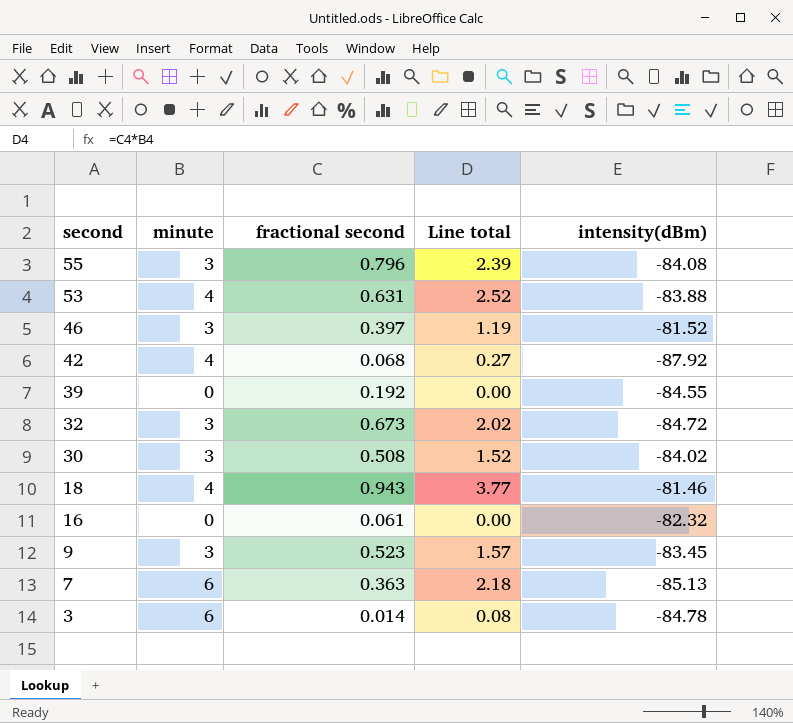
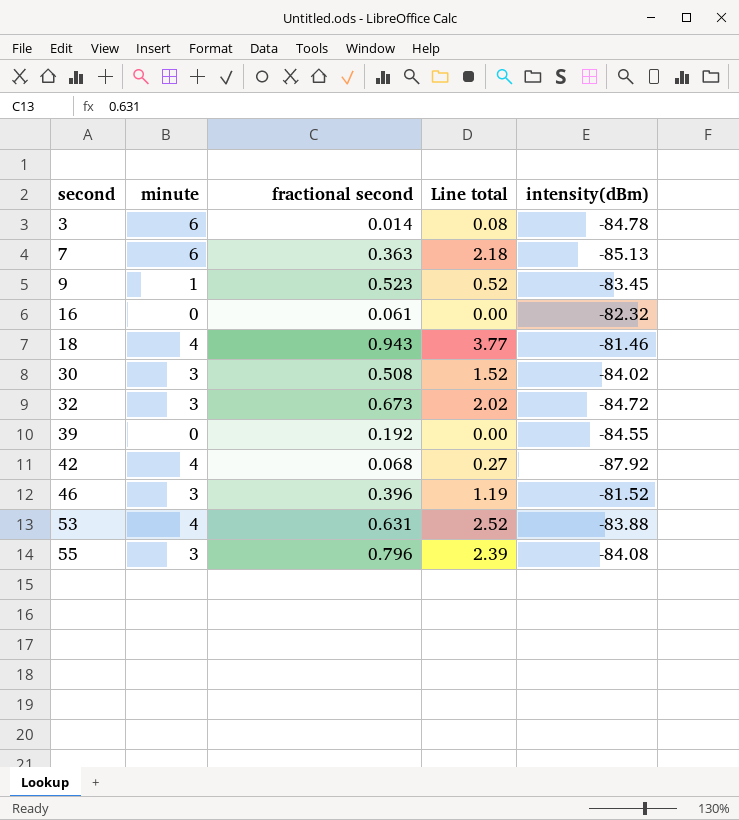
row order: second descending -> second ascending
9 | minute: 3 -> 1
9 | Line total: 1.57 -> 0.52
46 | fractional second: 0.397 -> 0.396

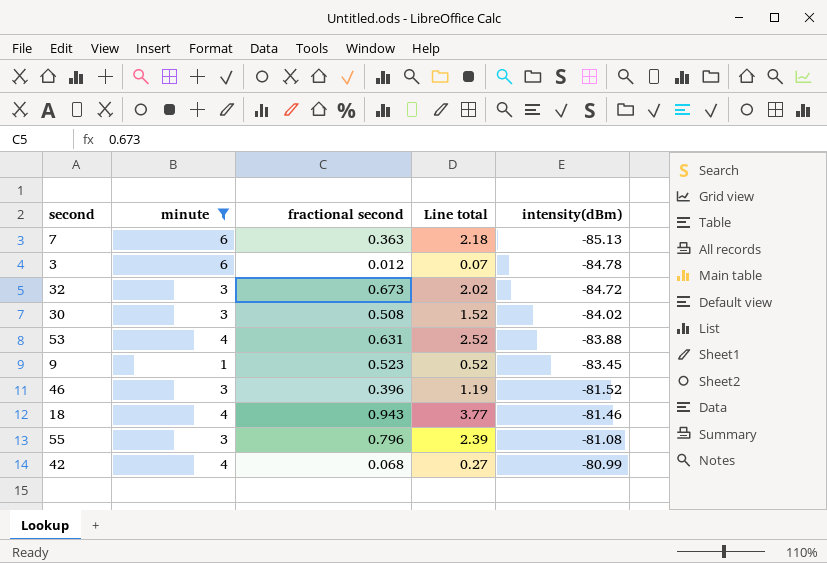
filter: none -> minute != 0
row order: second ascending -> intensity(dBm) ascending
3 | fractional second: 0.014 -> 0.012
3 | Line total: 0.08 -> 0.07
55 | intensity(dBm): -84.08 -> -81.08
42 | intensity(dBm): -87.92 -> -80.99

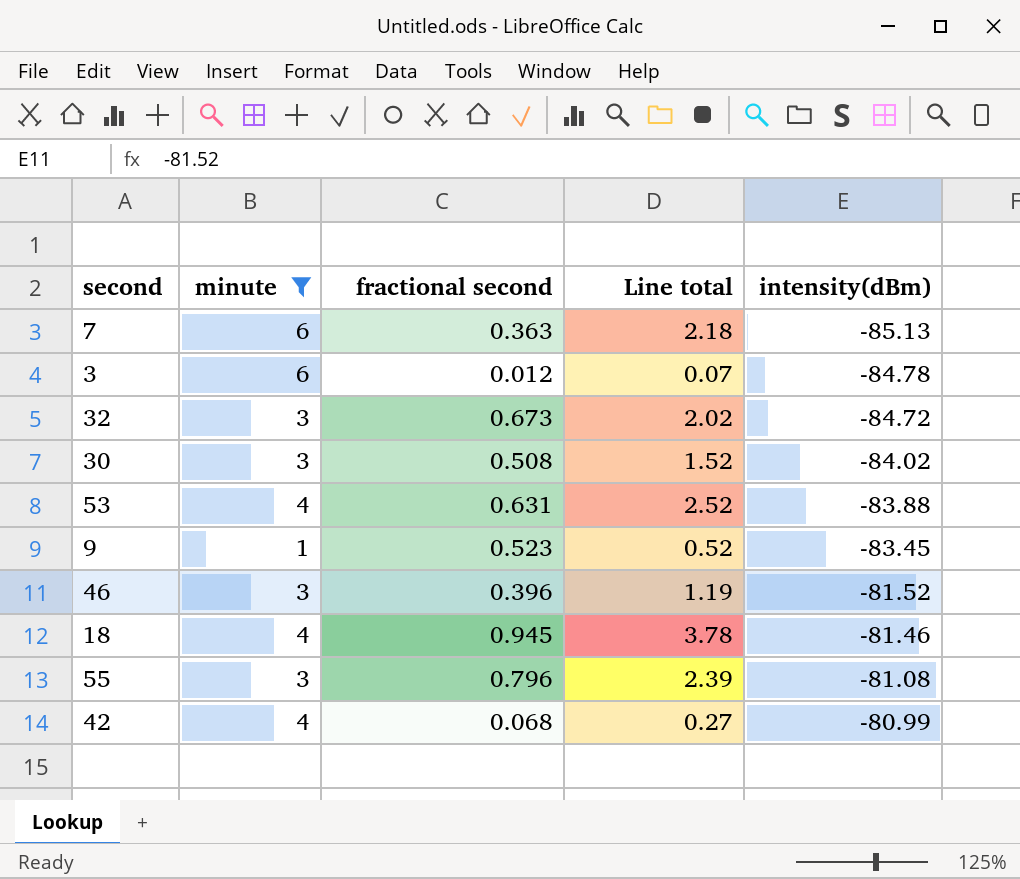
18 | fractional second: 0.943 -> 0.945
18 | Line total: 3.77 -> 3.78

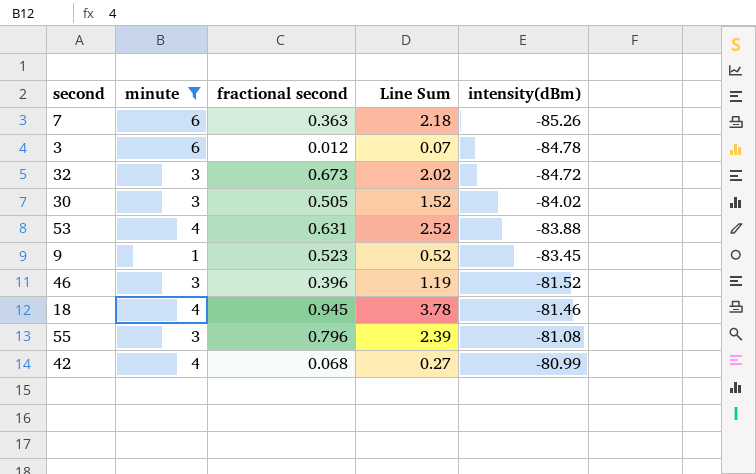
column name: Line total -> Line Sum
7 | intensity(dBm): -85.13 -> -85.26
30 | fractional second: 0.508 -> 0.505

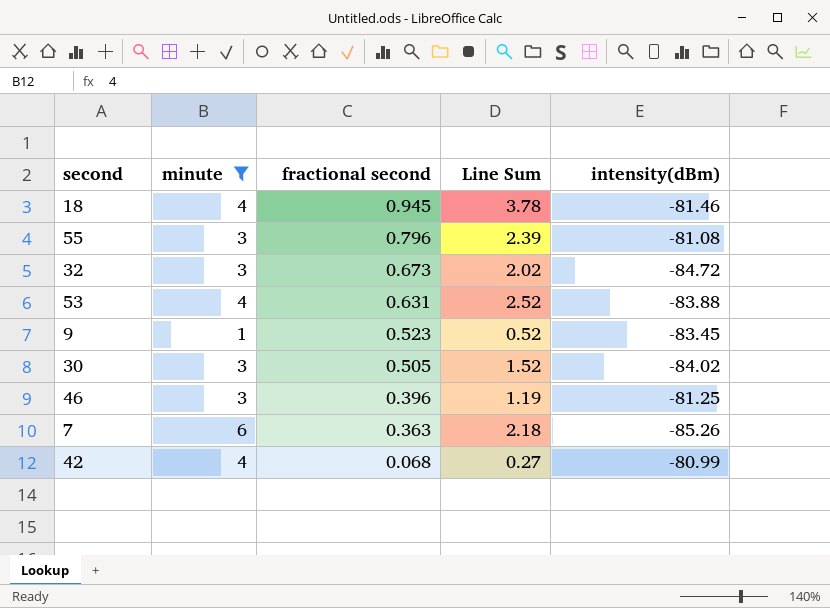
row order: intensity(dBm) ascending -> fractional second descending
row 3: 6 | 0.012 | 0.07 | -84.78 -> none
46 | intensity(dBm): -81.52 -> -81.25

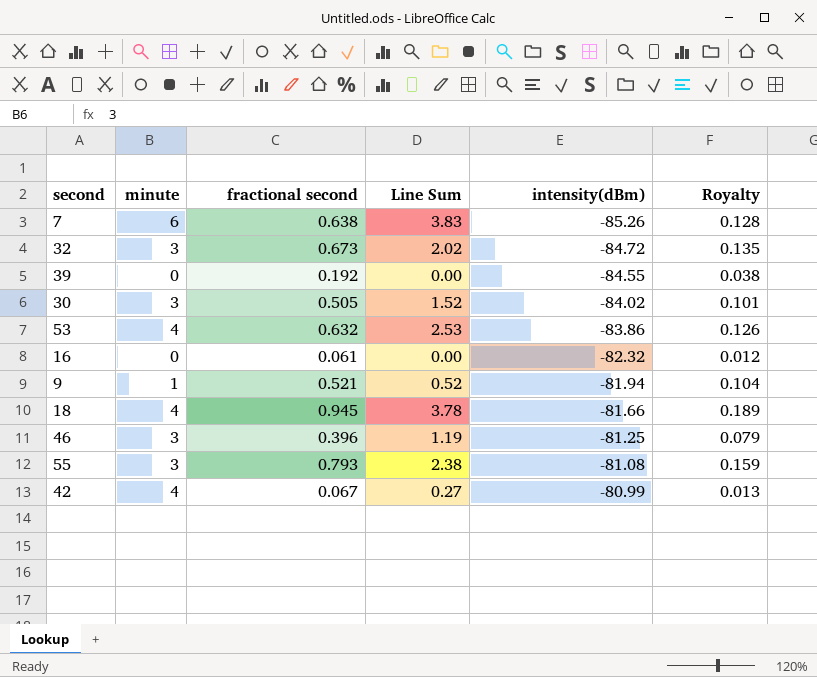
filter: minute != 0 -> none
row order: fractional second descending -> intensity(dBm) ascending
column Royalty | formula: none -> [fractional second] * 0.2
7 | fractional second: 0.363 -> 0.638
7 | Line Sum: 2.18 -> 3.83
53 | fractional second: 0.631 -> 0.632
53 | Line Sum: 2.52 -> 2.53
53 | intensity(dBm): -83.88 -> -83.86
9 | fractional second: 0.523 -> 0.521
9 | intensity(dBm): -83.45 -> -81.94
18 | intensity(dBm): -81.46 -> -81.66
55 | fractional second: 0.796 -> 0.793
55 | Line Sum: 2.39 -> 2.38
42 | fractional second: 0.068 -> 0.067

